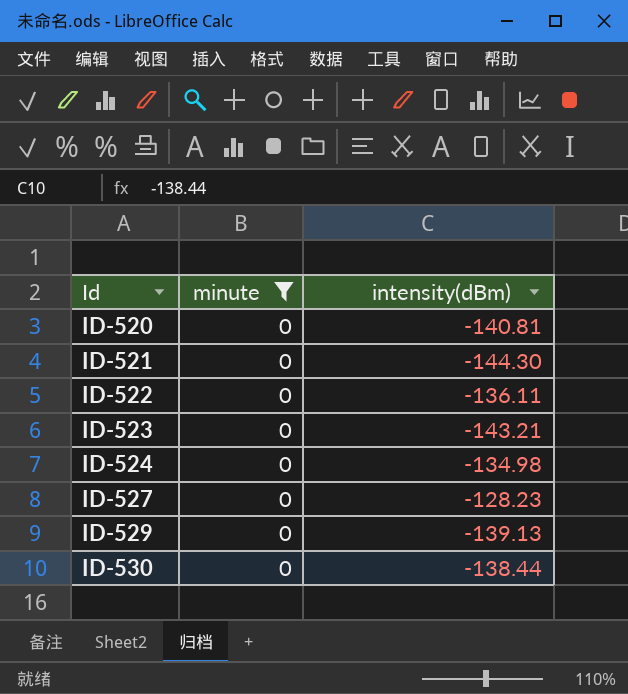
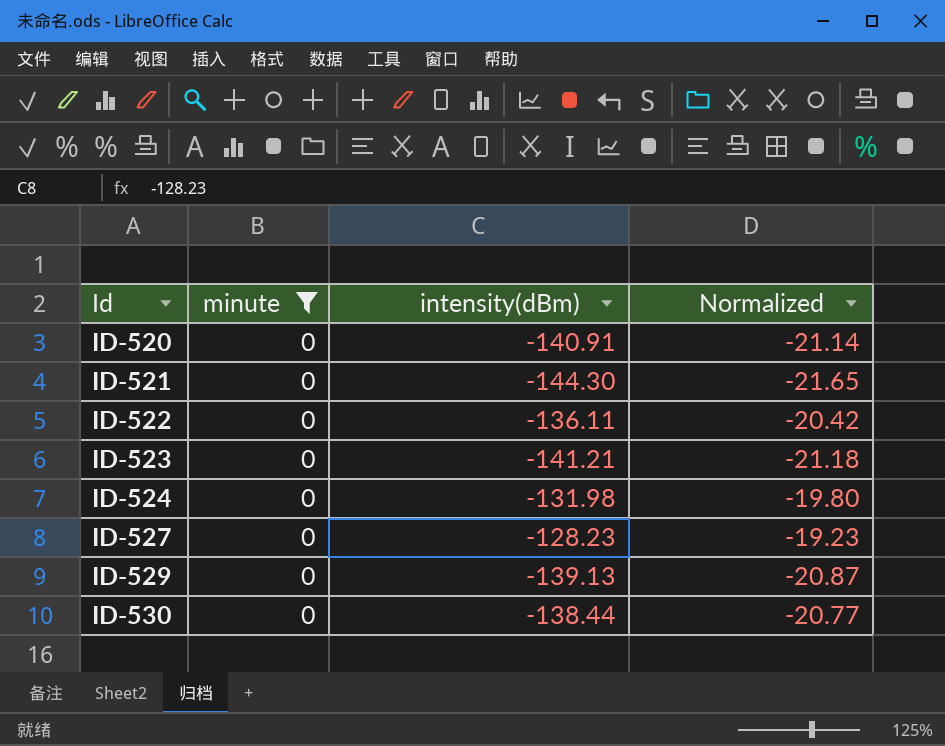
column Normalized | formula: none -> [intensity(dBm)] * 0.15
ID-520 | intensity(dBm): -140.81 -> -140.91
ID-523 | intensity(dBm): -143.21 -> -141.21
ID-524 | intensity(dBm): -134.98 -> -131.98

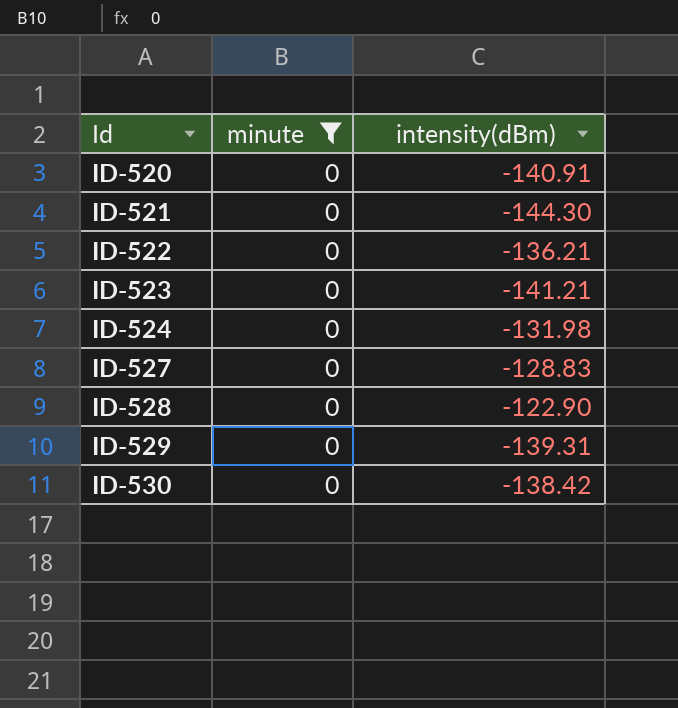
column Normalized | formula: [intensity(dBm)] * 0.15 -> none
ID-522 | intensity(dBm): -136.11 -> -136.21
ID-527 | intensity(dBm): -128.23 -> -128.83
row ID-528: none -> 0 | -122.90
ID-529 | intensity(dBm): -139.13 -> -139.31
ID-530 | intensity(dBm): -138.44 -> -138.42

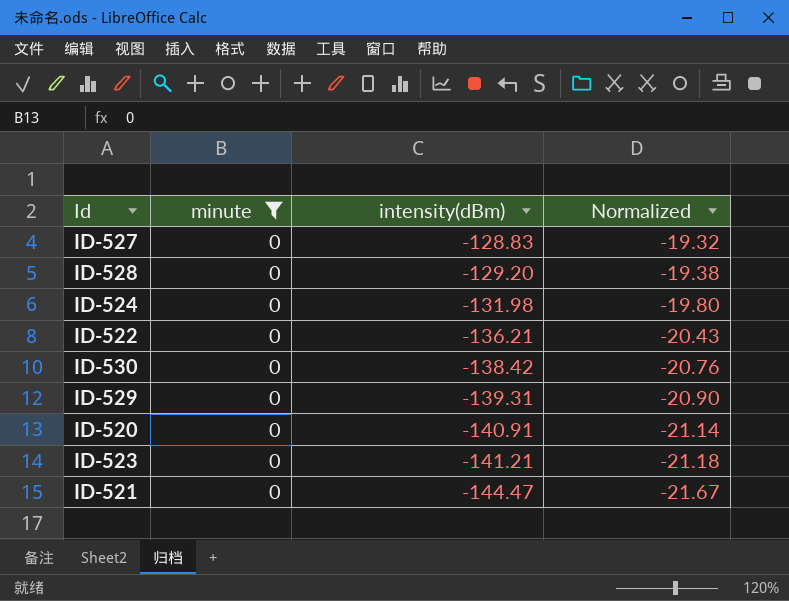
row order: Id ascending -> intensity(dBm) descending
column Normalized | formula: none -> [intensity(dBm)] * 0.15
ID-528 | intensity(dBm): -122.90 -> -129.20
ID-521 | intensity(dBm): -144.30 -> -144.47

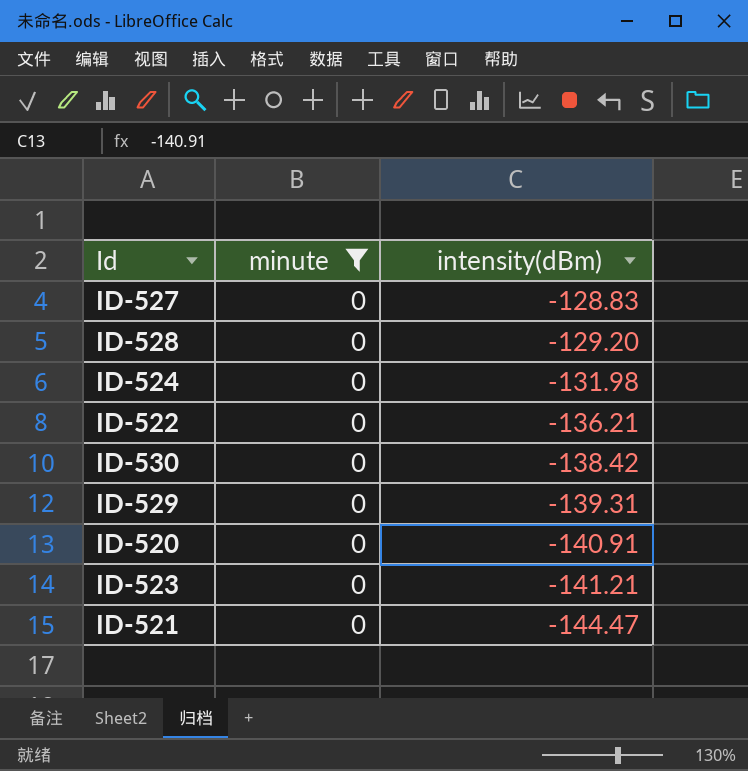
column Normalized | formula: [intensity(dBm)] * 0.15 -> none

